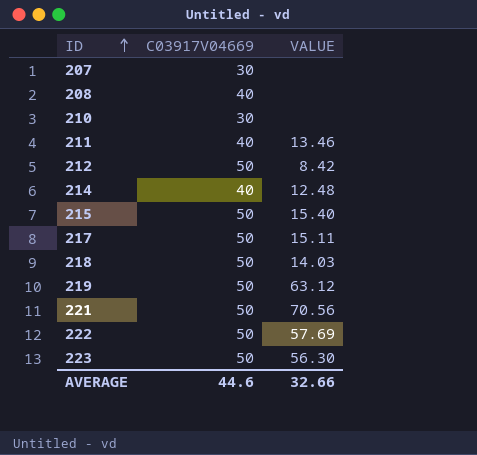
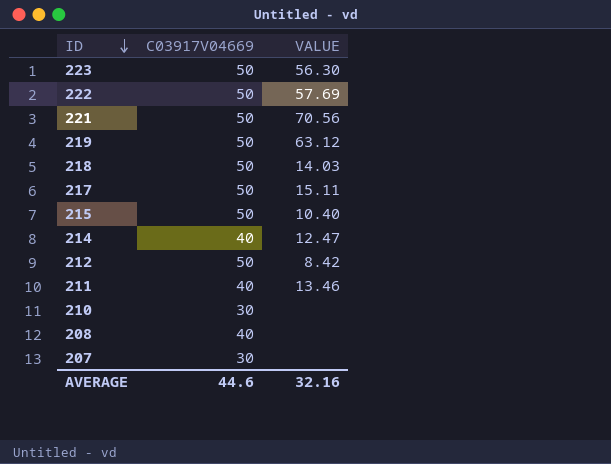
row order: ID ascending -> ID descending
215 | VALUE: 15.40 -> 10.40
214 | VALUE: 12.48 -> 12.47
AVERAGE | VALUE: 32.66 -> 32.16

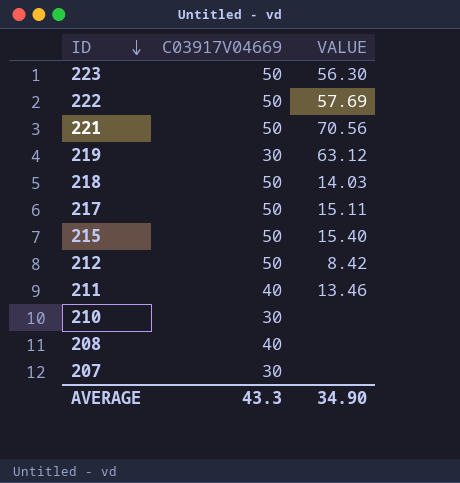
row 214: 40 | 12.47 -> none
219 | C03917V04669: 50 -> 30
215 | VALUE: 10.40 -> 15.40
AVERAGE | C03917V04669: 44.6 -> 43.3
AVERAGE | VALUE: 32.16 -> 34.90

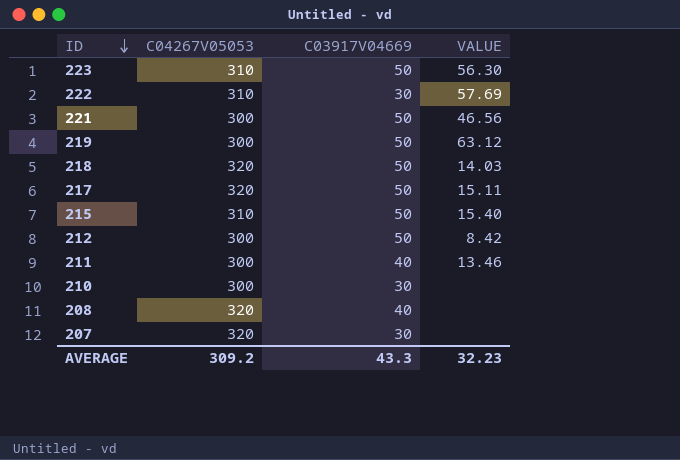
column C04267V05053 | position: none -> 2
222 | C03917V04669: 50 -> 30
221 | VALUE: 70.56 -> 46.56
219 | C03917V04669: 30 -> 50
AVERAGE | VALUE: 34.90 -> 32.23

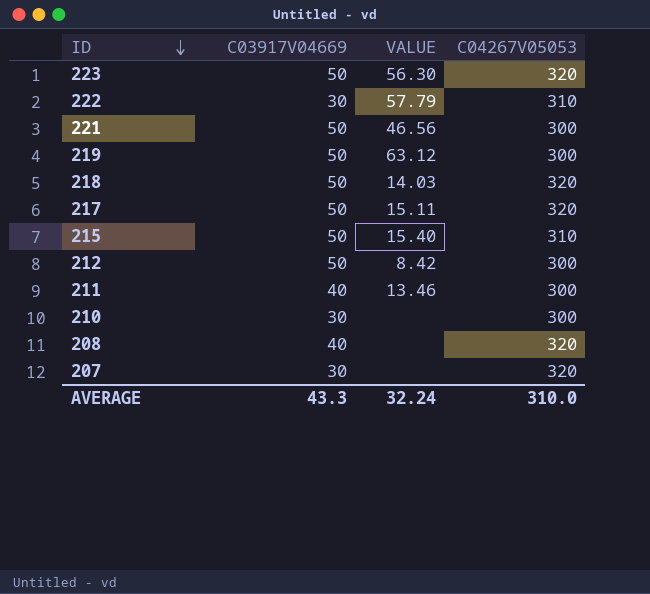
column C04267V05053 | position: 2 -> 4
223 | C04267V05053: 310 -> 320
222 | VALUE: 57.69 -> 57.79
AVERAGE | VALUE: 32.23 -> 32.24
AVERAGE | C04267V05053: 309.2 -> 310.0

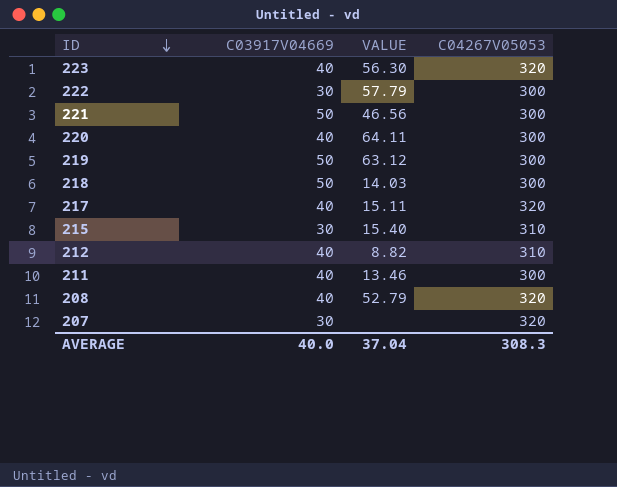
row 210: 30 | none | 300 -> none
223 | C03917V04669: 50 -> 40
222 | C04267V05053: 310 -> 300
row 220: none -> 40 | 64.11 | 300
218 | C04267V05053: 320 -> 300
217 | C03917V04669: 50 -> 40
215 | C03917V04669: 50 -> 30
212 | C03917V04669: 50 -> 40
212 | VALUE: 8.42 -> 8.82
212 | C04267V05053: 300 -> 310
208 | VALUE: none -> 52.79
AVERAGE | C03917V04669: 43.3 -> 40.0
AVERAGE | VALUE: 32.24 -> 37.04
AVERAGE | C04267V05053: 310.0 -> 308.3

